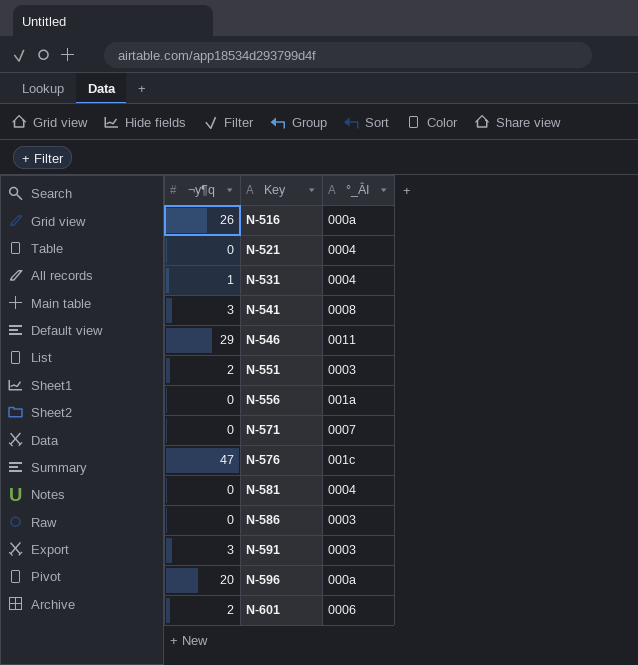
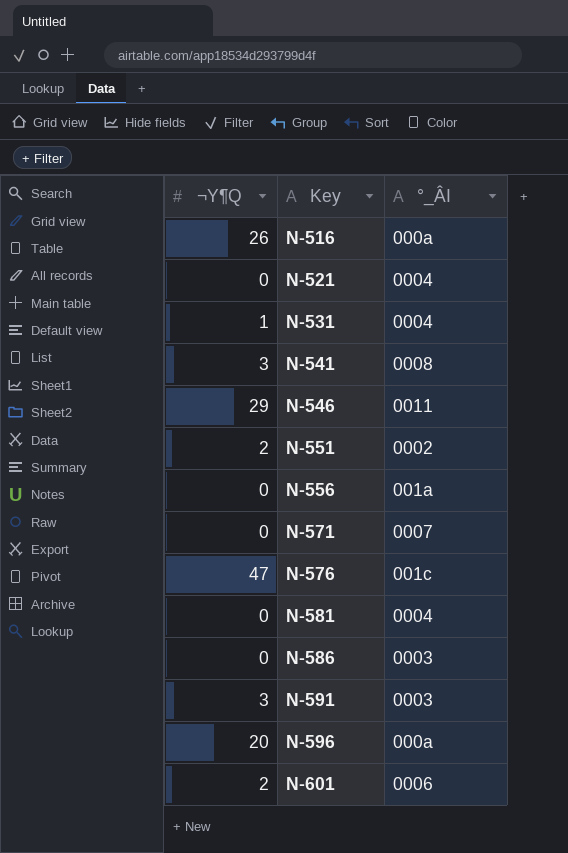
column name: ¬y¶q -> ¬Y¶Q
N-551 | °_ÂI: 0003 -> 0002

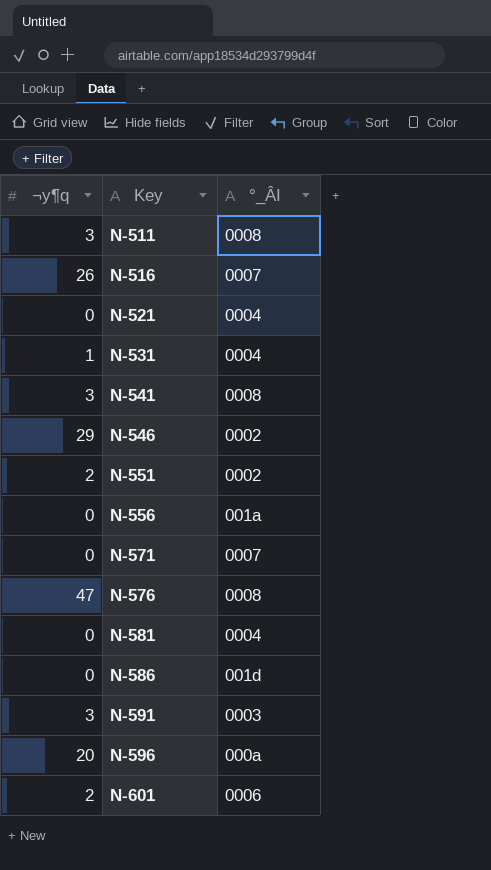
column name: ¬Y¶Q -> ¬y¶q
row N-511: none -> 3 | 0008
N-516 | °_ÂI: 000a -> 0007
N-546 | °_ÂI: 0011 -> 0002
N-576 | °_ÂI: 001c -> 0008
N-586 | °_ÂI: 0003 -> 001d

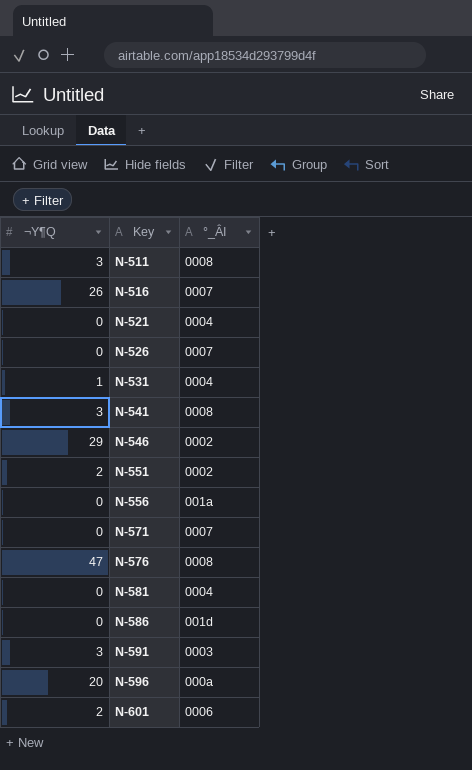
column name: ¬y¶q -> ¬Y¶Q
row N-526: none -> 0 | 0007

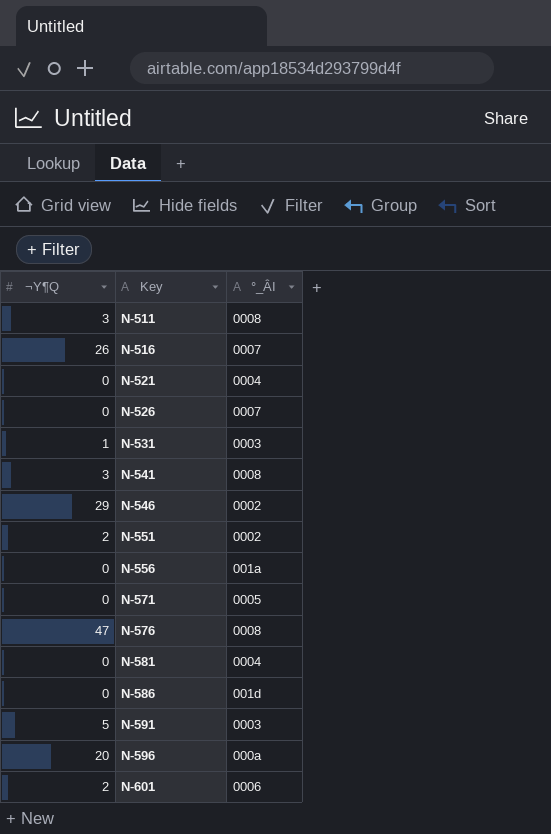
N-531 | °_ÂI: 0004 -> 0003
N-571 | °_ÂI: 0007 -> 0005
N-591 | ¬Y¶Q: 3 -> 5

